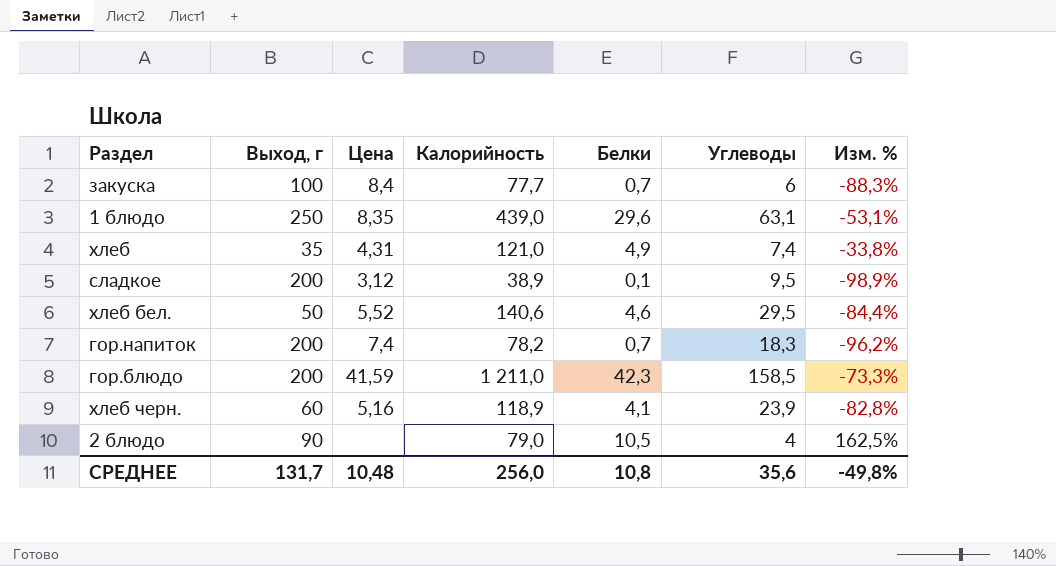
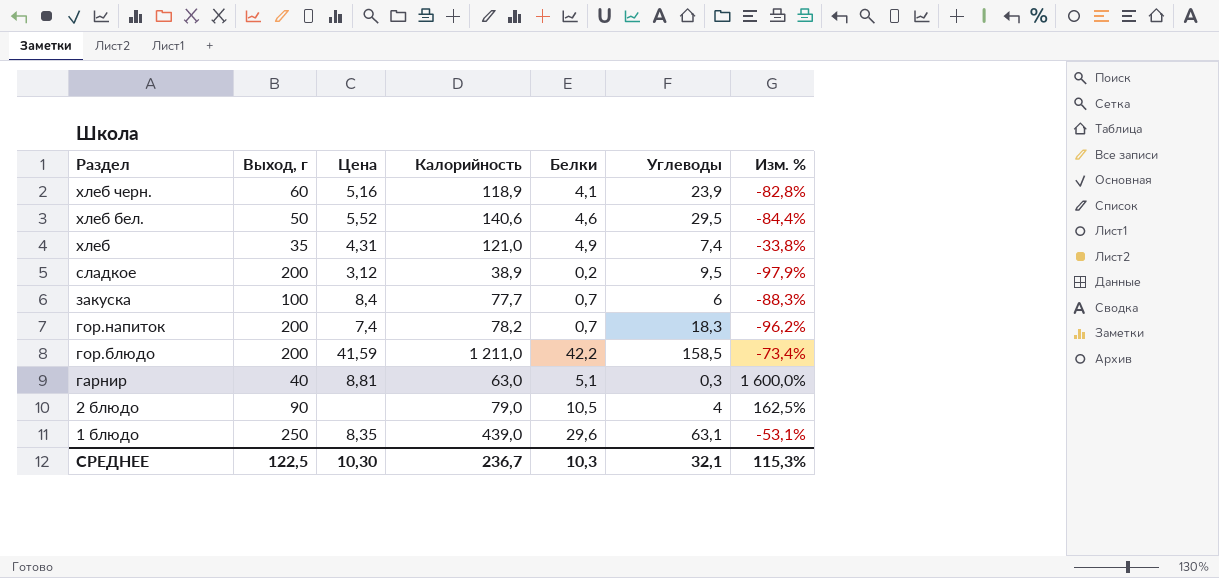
row order: none -> Раздел descending
сладкое | Белки: 0,1 -> 0,2
сладкое | Изм. %: -98,9% -> -97,9%
гор.блюдо | Белки: 42,3 -> 42,2
гор.блюдо | Изм. %: -73,3% -> -73,4%
row гарнир: none -> 40 | 8,81 | 63,0 | 5,1 | 0,3 | 1 600,0%
СРЕДНЕЕ | Выход, г: 131,7 -> 122,5
СРЕДНЕЕ | Цена: 10,48 -> 10,30
СРЕДНЕЕ | Калорийность: 256,0 -> 236,7
СРЕДНЕЕ | Белки: 10,8 -> 10,3
СРЕДНЕЕ | Углеводы: 35,6 -> 32,1
СРЕДНЕЕ | Изм. %: -49,8% -> 115,3%

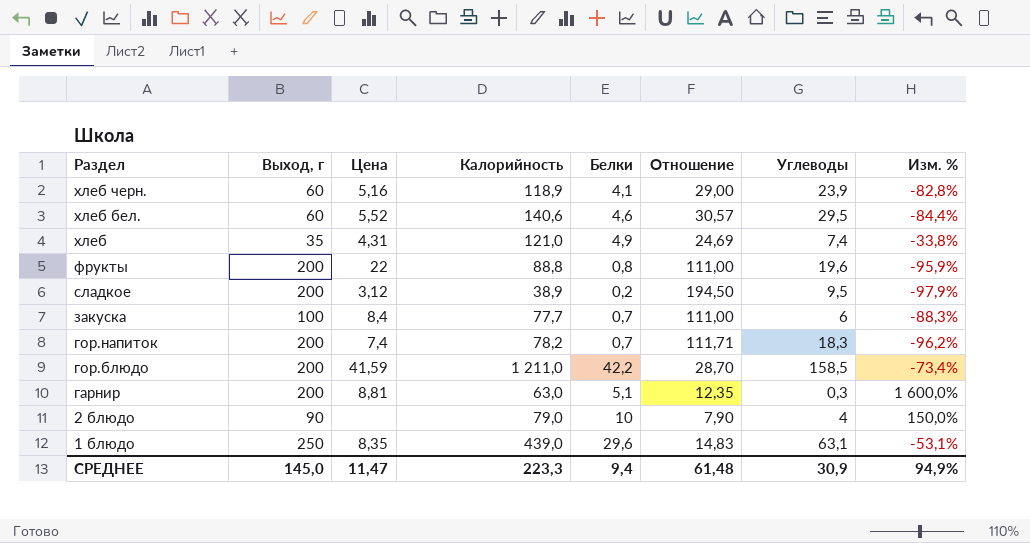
column Отношение | formula: none -> [Калорийность] / [Белки]
хлеб бел. | Выход, г: 50 -> 60
row фрукты: none -> 200 | 22 | 88,8 | 0,8 | 111,00 | 19,6 | -95,9%
гарнир | Выход, г: 40 -> 200
2 блюдо | Белки: 10,5 -> 10
2 блюдо | Изм. %: 162,5% -> 150,0%
СРЕДНЕЕ | Выход, г: 122,5 -> 145,0
СРЕДНЕЕ | Цена: 10,30 -> 11,47
СРЕДНЕЕ | Калорийность: 236,7 -> 223,3
СРЕДНЕЕ | Белки: 10,3 -> 9,4
СРЕДНЕЕ | Углеводы: 32,1 -> 30,9
СРЕДНЕЕ | Изм. %: 115,3% -> 94,9%

